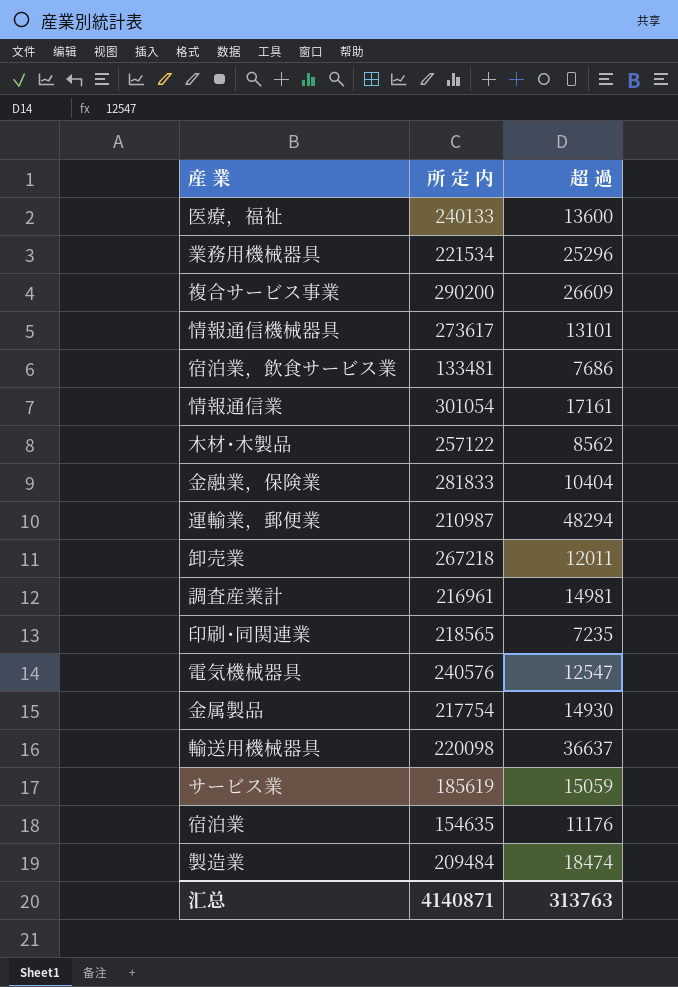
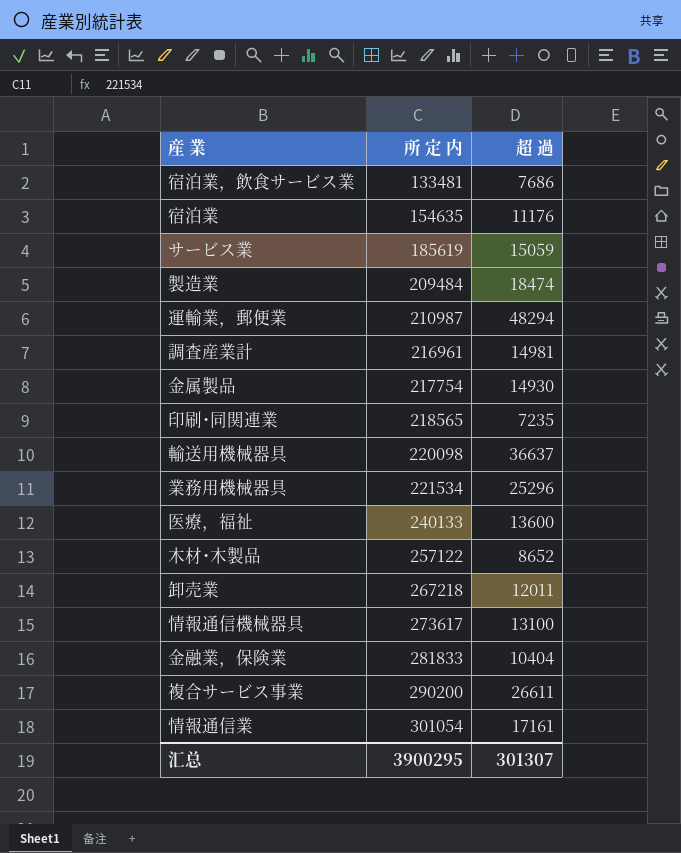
row order: none -> 所 定 内 ascending
row 電気機械器具: 240576 | 12547 -> none
木材･木製品 | 超 過: 8562 -> 8652
情報通信機械器具 | 超 過: 13101 -> 13100
複合サービス事業 | 超 過: 26609 -> 26611
汇总 | 所 定 内: 4140871 -> 3900295
汇总 | 超 過: 313763 -> 301307

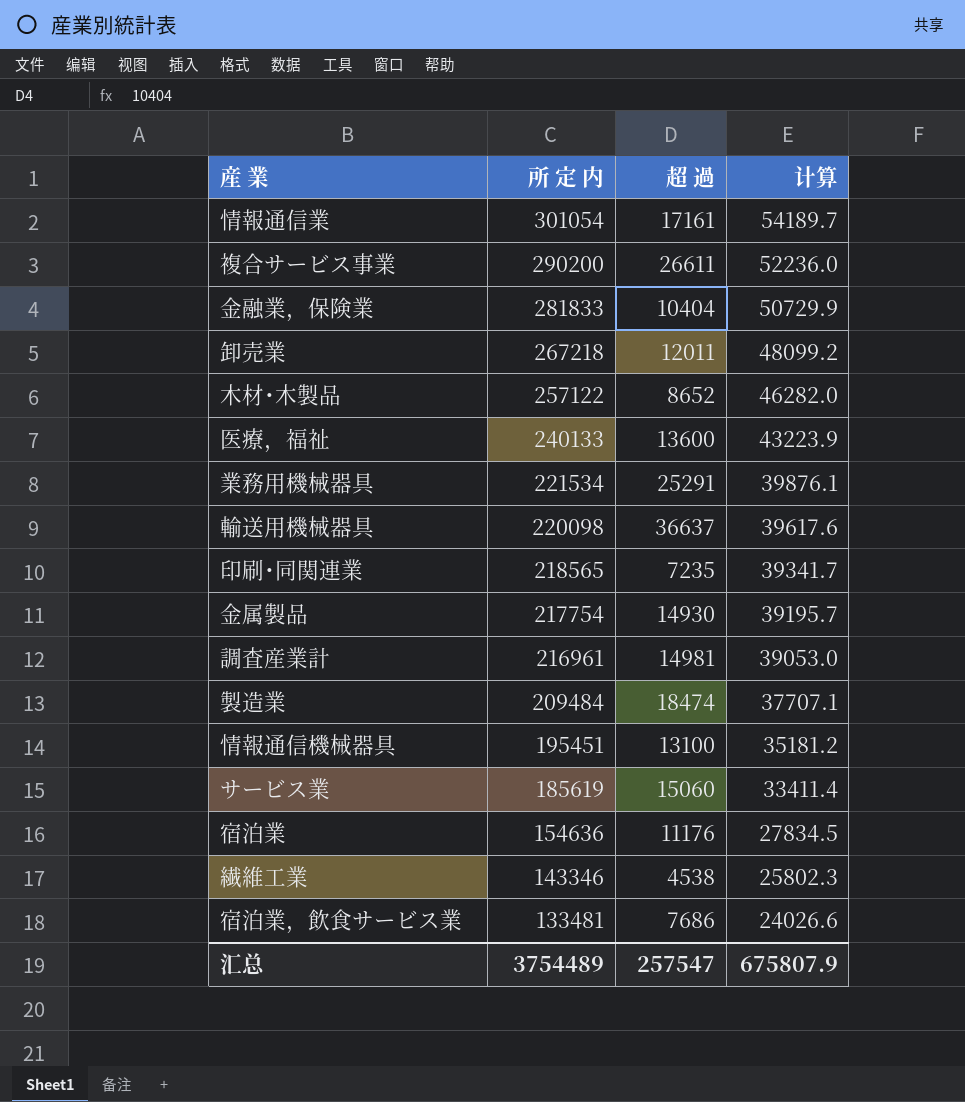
row order: 所 定 内 ascending -> 所 定 内 descending
column 计算 | formula: none -> [所 定 内] * 0.18
row 運輸業，郵便業: 210987 | 48294 -> none
業務用機械器具 | 超 過: 25296 -> 25291
情報通信機械器具 | 所 定 内: 273617 -> 195451
サービス業 | 超 過: 15059 -> 15060
宿泊業 | 所 定 内: 154635 -> 154636
row 繊維工業: none -> 143346 | 4538 | 25802.3
汇总 | 所 定 内: 3900295 -> 3754489
汇总 | 超 過: 301307 -> 257547

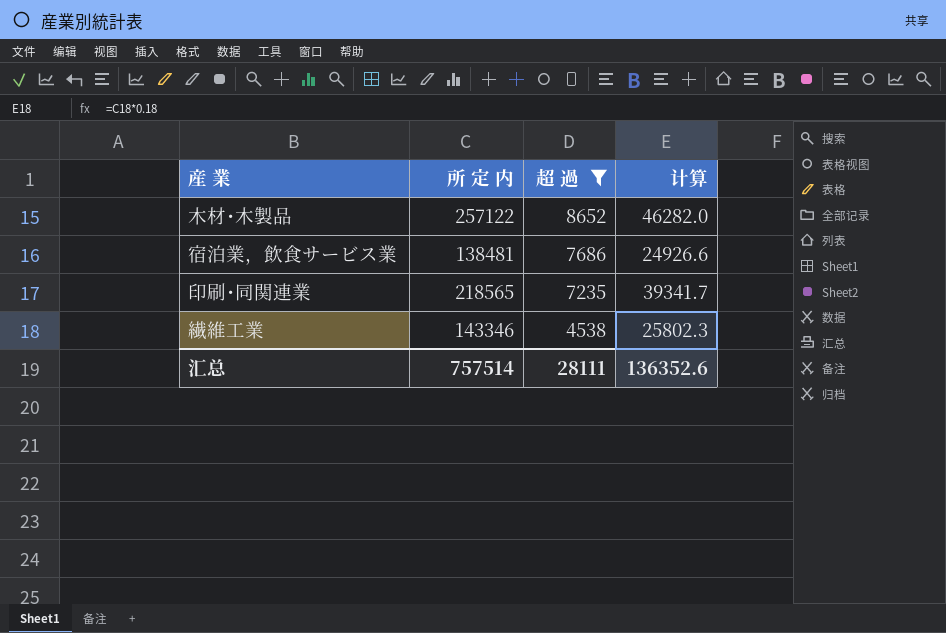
filter: none -> 超 過 <= 8652
row order: 所 定 内 descending -> 超 過 descending
宿泊業，飲食サービス業 | 所 定 内: 133481 -> 138481
宿泊業，飲食サービス業 | 计算: 24026.6 -> 24926.6
汇总 | 所 定 内: 3754489 -> 757514
汇总 | 超 過: 257547 -> 28111
汇总 | 计算: 675807.9 -> 136352.6

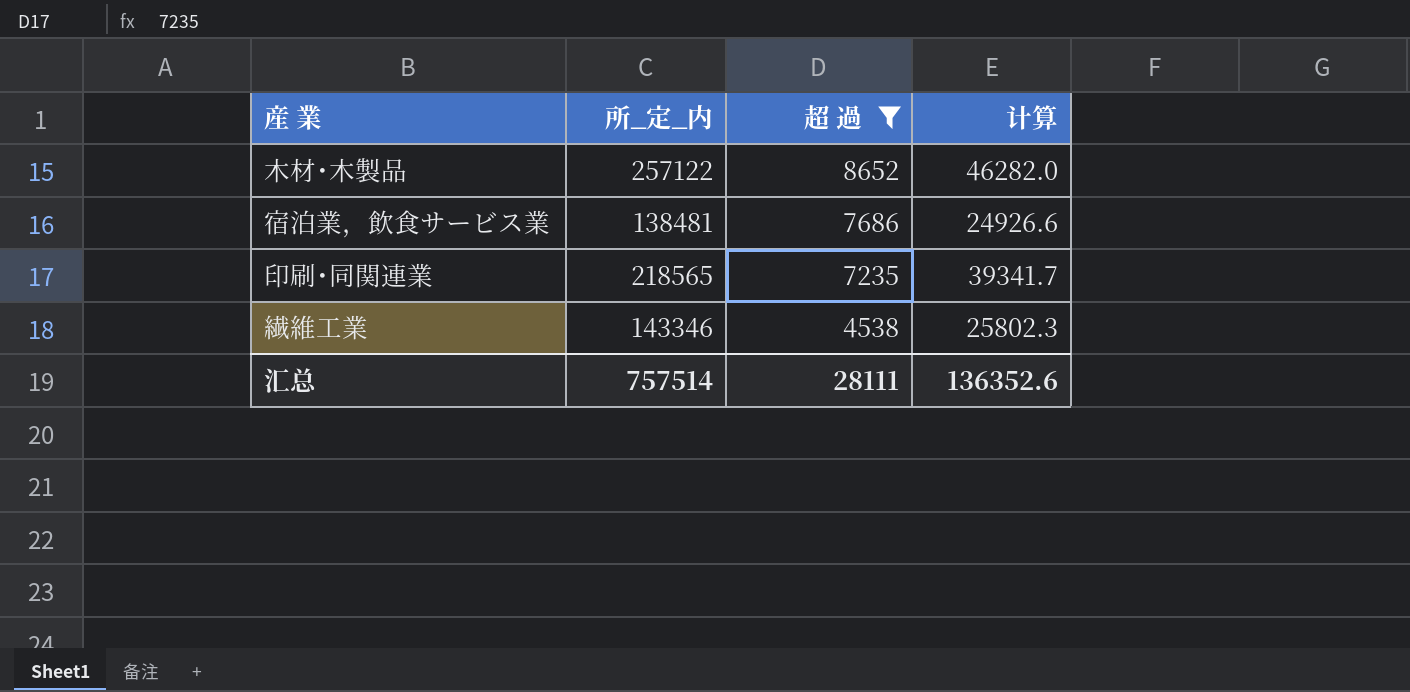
column name: 所 定 内 -> 所_定_内

